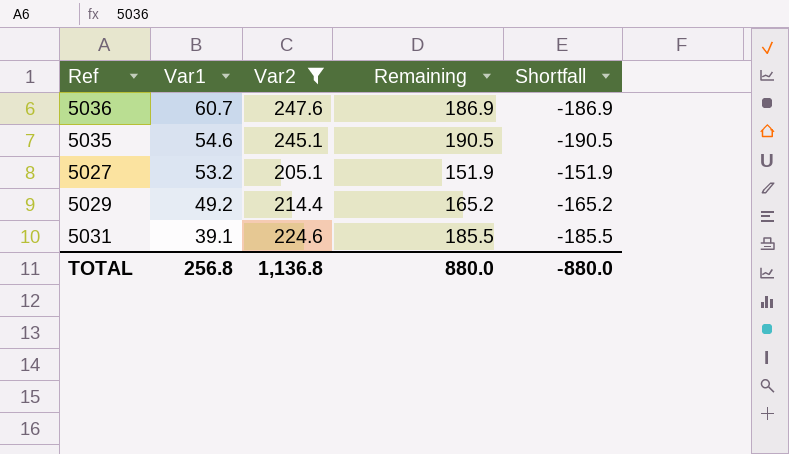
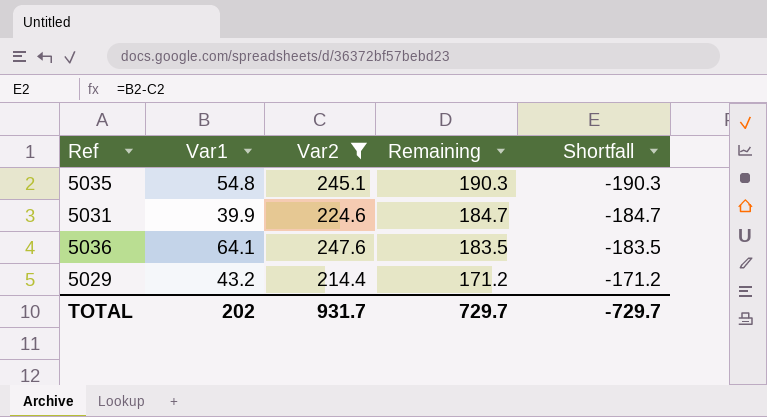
row order: Var1 descending -> Remaining descending
row 5027: 53.2 | 205.1 | 151.9 | -151.9 -> none
5035 | Var1: 54.6 -> 54.8
5035 | Remaining: 190.5 -> 190.3
5035 | Shortfall: -190.5 -> -190.3
5031 | Var1: 39.1 -> 39.9
5031 | Remaining: 185.5 -> 184.7
5031 | Shortfall: -185.5 -> -184.7
5036 | Var1: 60.7 -> 64.1
5036 | Remaining: 186.9 -> 183.5
5036 | Shortfall: -186.9 -> -183.5
5029 | Var1: 49.2 -> 43.2
5029 | Remaining: 165.2 -> 171.2
5029 | Shortfall: -165.2 -> -171.2
TOTAL | Var1: 256.8 -> 202
TOTAL | Var2: 1,136.8 -> 931.7
TOTAL | Remaining: 880.0 -> 729.7
TOTAL | Shortfall: -880.0 -> -729.7

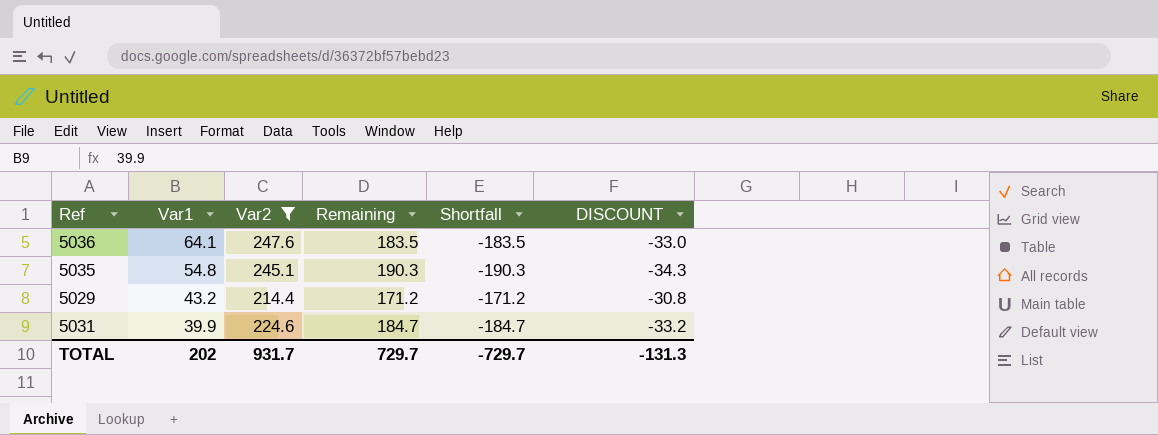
row order: Remaining descending -> Var1 descending
column DISCOUNT | formula: none -> [Shortfall] * 0.18

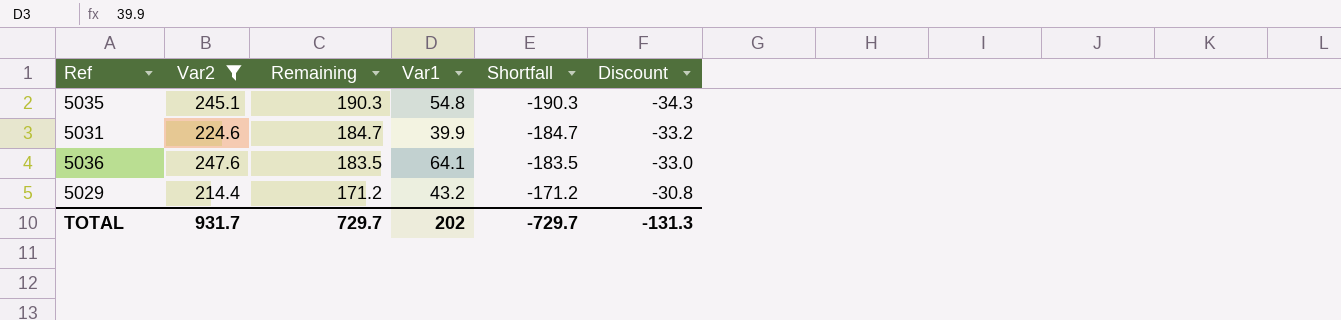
row order: Var1 descending -> Remaining descending
column Var1 | position: 2 -> 4
column name: DISCOUNT -> Discount

